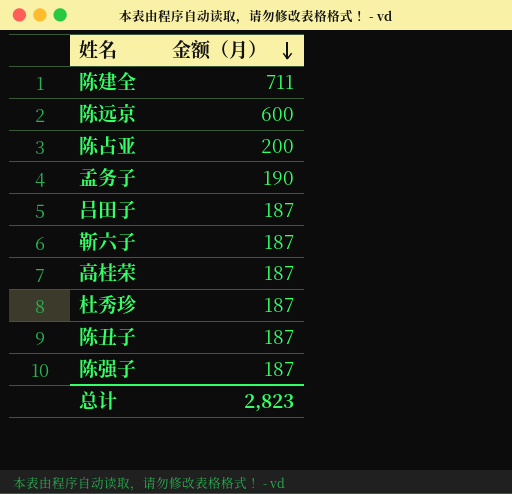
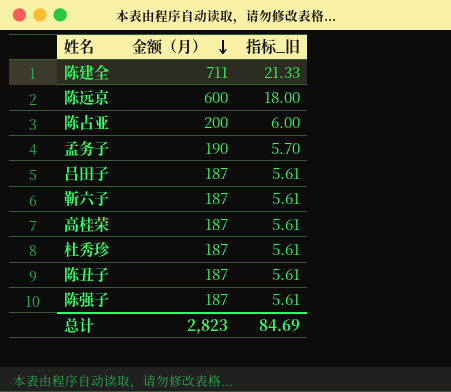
column 指标_旧 | formula: none -> [金额（月）] * 0.03

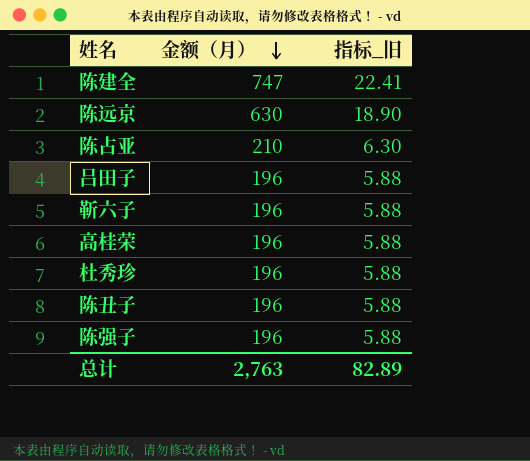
row 孟务子: 190 | 5.70 -> none
陈建全 | 金额（月）: 711 -> 747
陈建全 | 指标_旧: 21.33 -> 22.41
陈远京 | 金额（月）: 600 -> 630
陈远京 | 指标_旧: 18.00 -> 18.90
陈占亚 | 金额（月）: 200 -> 210
陈占亚 | 指标_旧: 6.00 -> 6.30
吕田子 | 金额（月）: 187 -> 196
吕田子 | 指标_旧: 5.61 -> 5.88
靳六子 | 金额（月）: 187 -> 196
靳六子 | 指标_旧: 5.61 -> 5.88
高桂荣 | 金额（月）: 187 -> 196
高桂荣 | 指标_旧: 5.61 -> 5.88
杜秀珍 | 金额（月）: 187 -> 196
杜秀珍 | 指标_旧: 5.61 -> 5.88
陈丑子 | 金额（月）: 187 -> 196
陈丑子 | 指标_旧: 5.61 -> 5.88
陈强子 | 金额（月）: 187 -> 196
陈强子 | 指标_旧: 5.61 -> 5.88
总计 | 金额（月）: 2,823 -> 2,763
总计 | 指标_旧: 84.69 -> 82.89

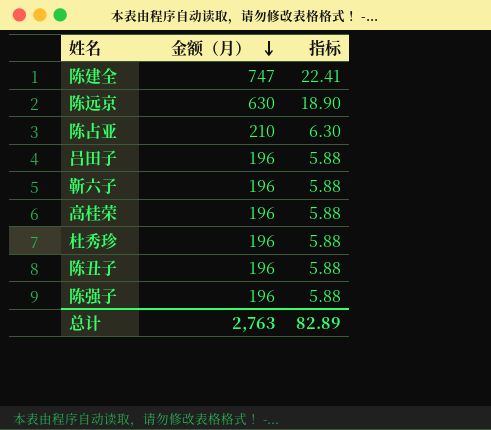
column name: 指标_旧 -> 指标

